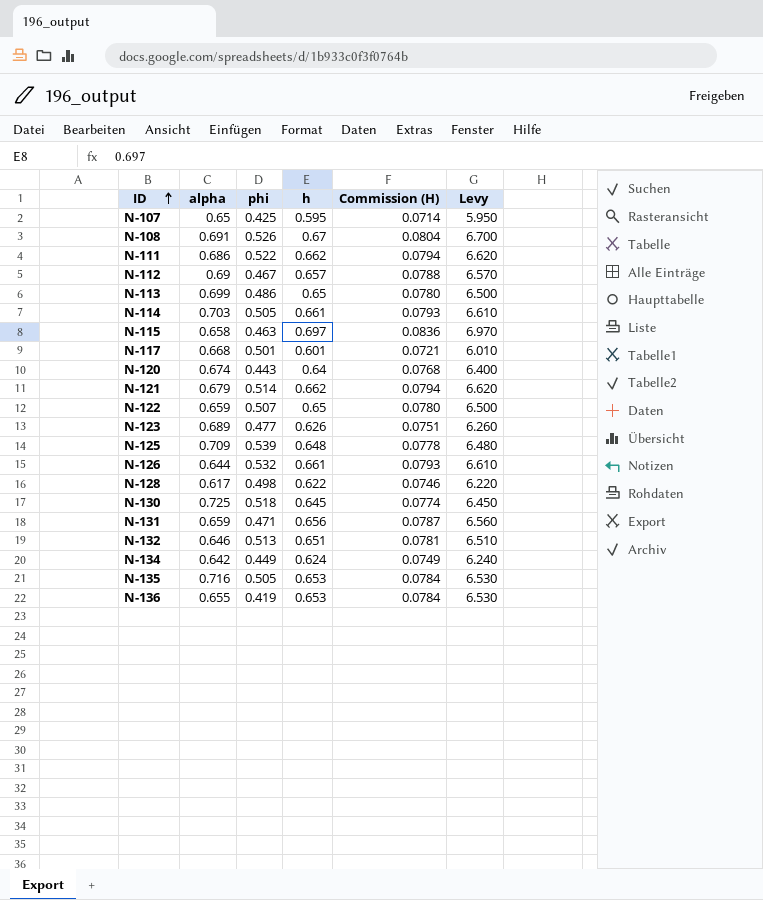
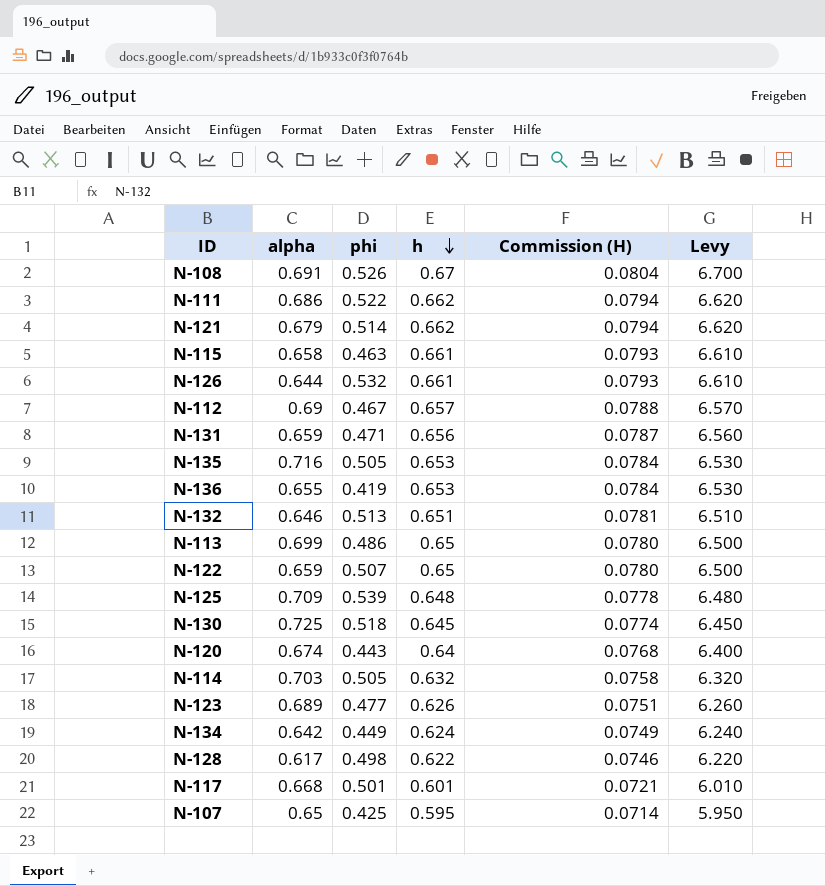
row order: ID ascending -> h descending
N-115 | h: 0.697 -> 0.661
N-115 | Commission (H): 0.0836 -> 0.0793
N-115 | Levy: 6.970 -> 6.610
N-114 | h: 0.661 -> 0.632
N-114 | Commission (H): 0.0793 -> 0.0758
N-114 | Levy: 6.610 -> 6.320

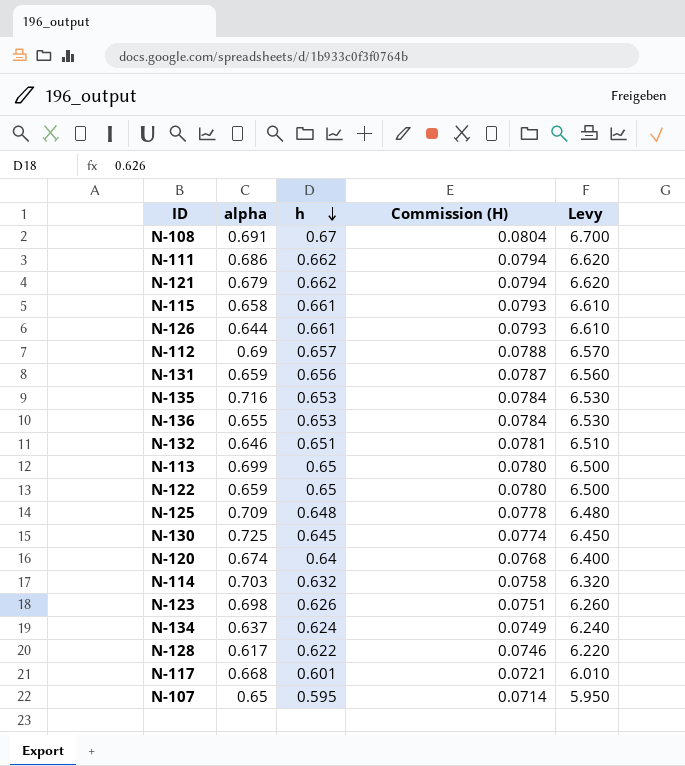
column phi | position: 3 -> none
N-123 | alpha: 0.689 -> 0.698
N-134 | alpha: 0.642 -> 0.637

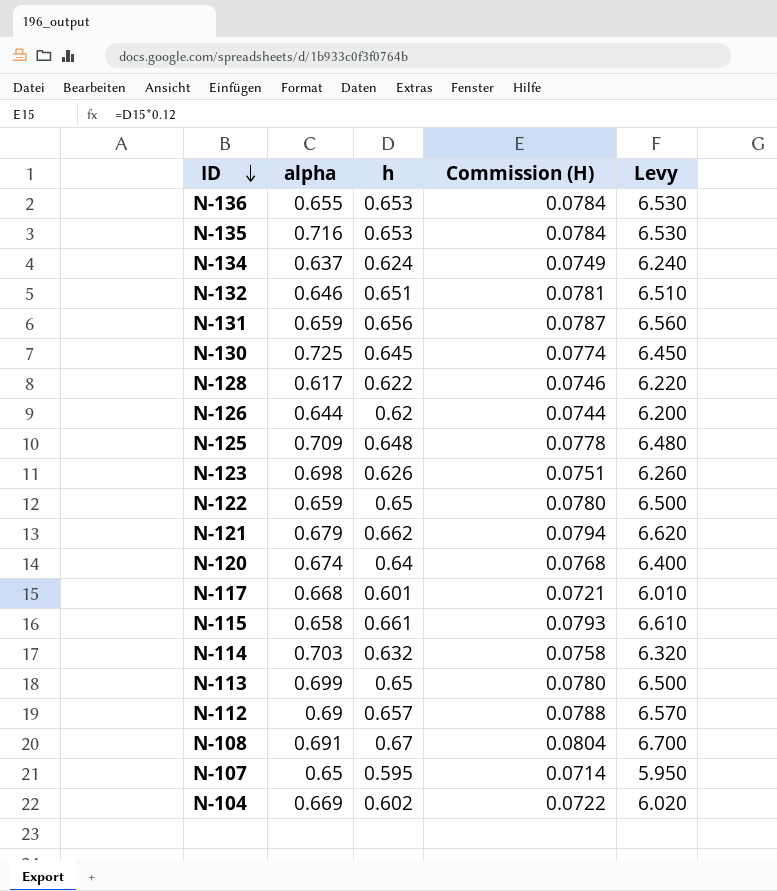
row order: h descending -> ID descending
row N-111: 0.686 | 0.662 | 0.0794 | 6.620 -> none
N-126 | h: 0.661 -> 0.62
N-126 | Commission (H): 0.0793 -> 0.0744
N-126 | Levy: 6.610 -> 6.200
row N-104: none -> 0.669 | 0.602 | 0.0722 | 6.020

